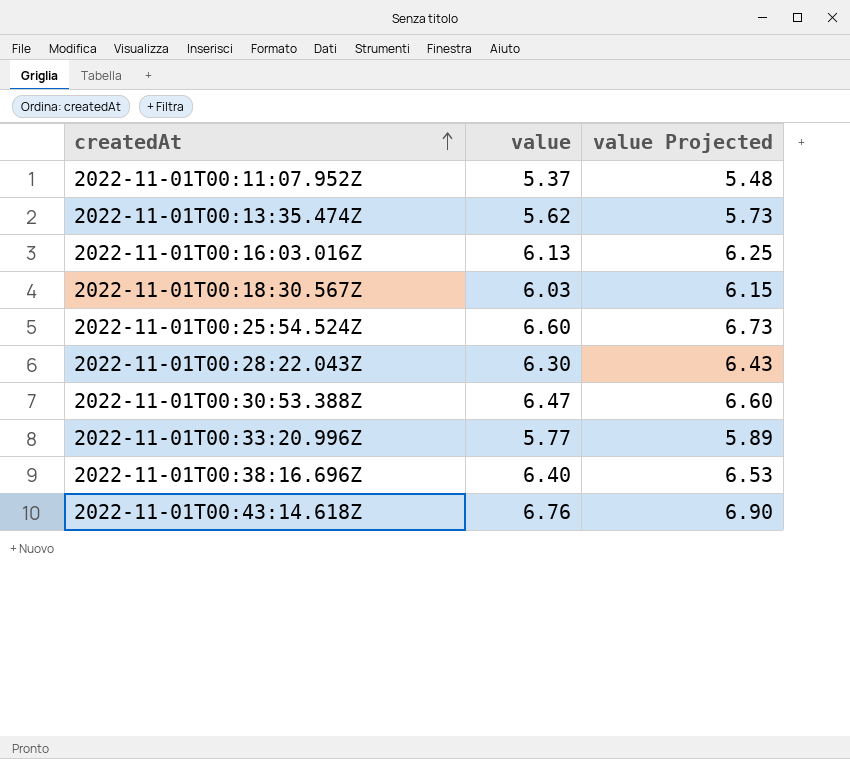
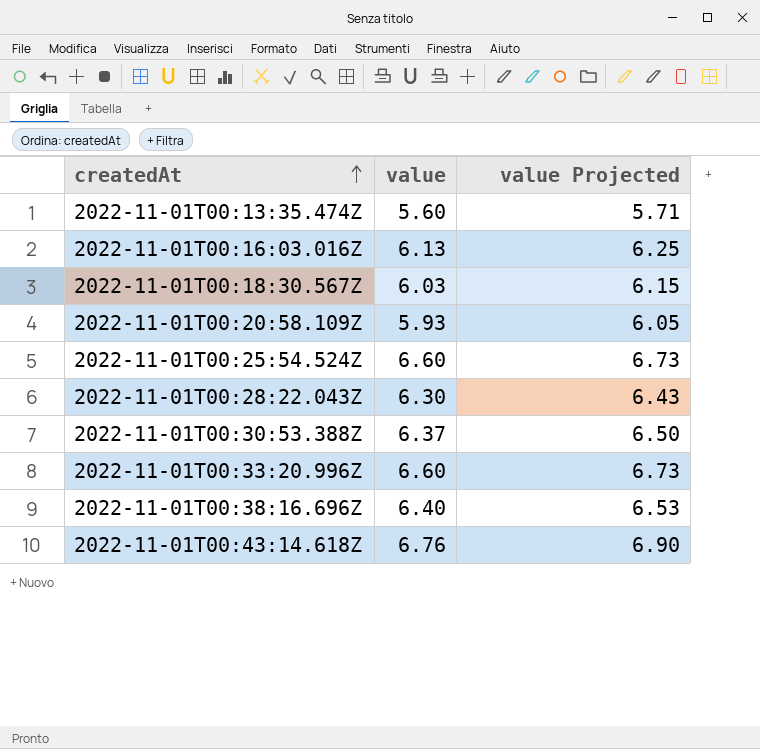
row 2022-11-01T00:11:07.952Z: 5.37 | 5.48 -> none
2022-11-01T00:13:35.474Z | value: 5.62 -> 5.60
2022-11-01T00:13:35.474Z | value Projected: 5.73 -> 5.71
row 2022-11-01T00:20:58.109Z: none -> 5.93 | 6.05
2022-11-01T00:30:53.388Z | value: 6.47 -> 6.37
2022-11-01T00:30:53.388Z | value Projected: 6.60 -> 6.50
2022-11-01T00:33:20.996Z | value: 5.77 -> 6.60
2022-11-01T00:33:20.996Z | value Projected: 5.89 -> 6.73

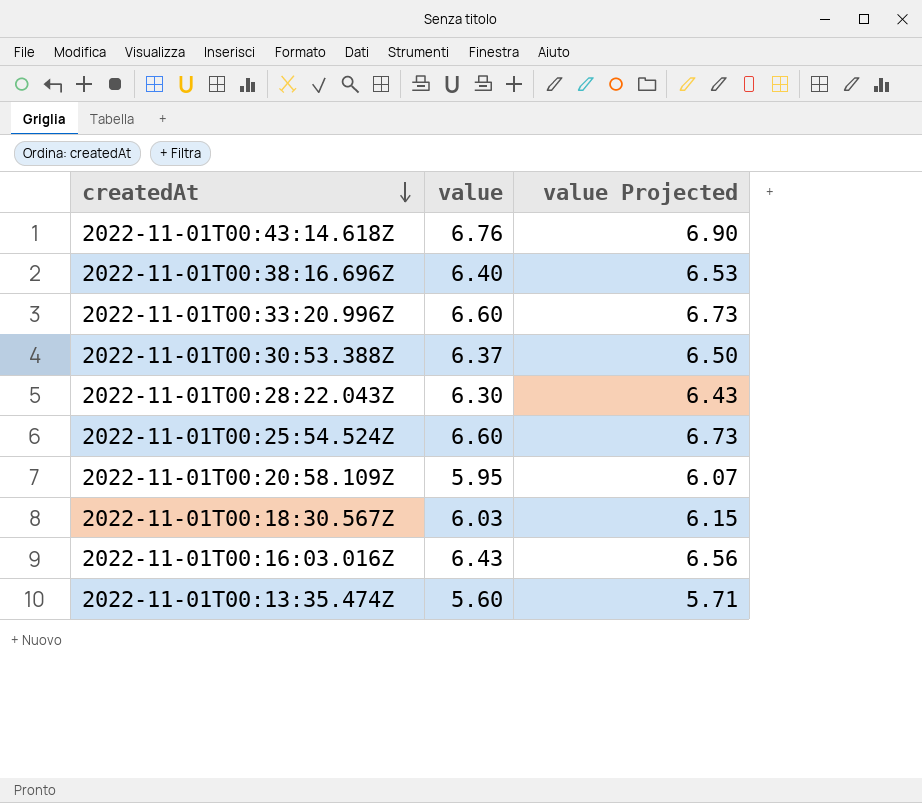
row order: createdAt ascending -> createdAt descending
2022-11-01T00:20:58.109Z | value: 5.93 -> 5.95
2022-11-01T00:20:58.109Z | value Projected: 6.05 -> 6.07
2022-11-01T00:16:03.016Z | value: 6.13 -> 6.43
2022-11-01T00:16:03.016Z | value Projected: 6.25 -> 6.56

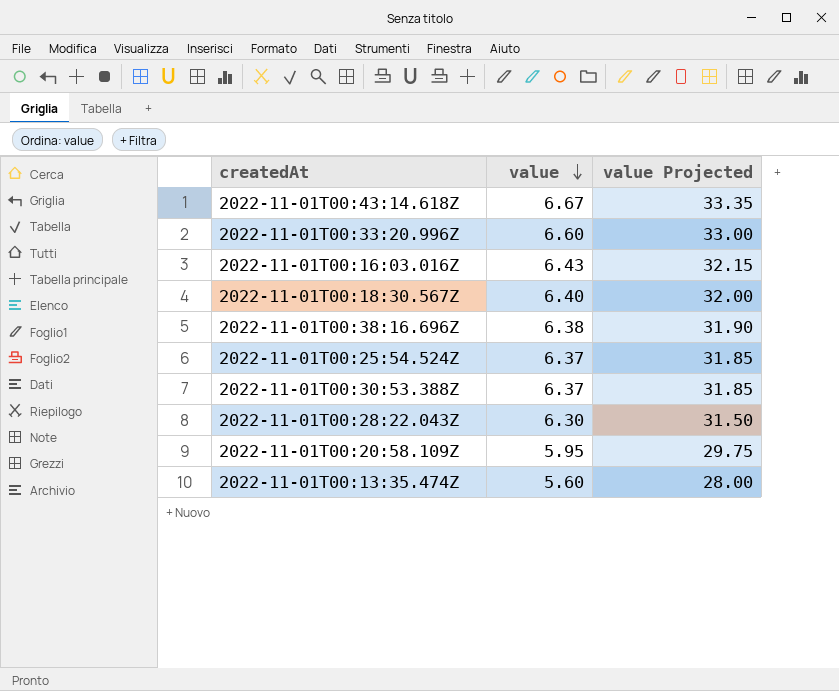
row order: createdAt descending -> value descending
column value Projected | formula: [value] * 1.02 -> [value] * 5
2022-11-01T00:43:14.618Z | value: 6.76 -> 6.67
2022-11-01T00:18:30.567Z | value: 6.03 -> 6.40
2022-11-01T00:38:16.696Z | value: 6.40 -> 6.38
2022-11-01T00:25:54.524Z | value: 6.60 -> 6.37

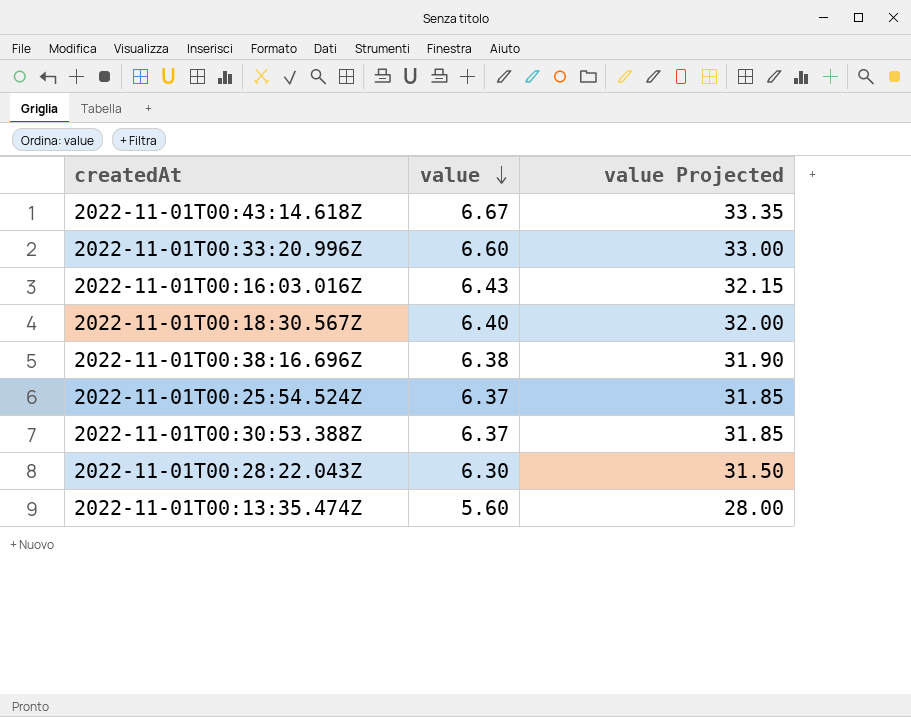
row 2022-11-01T00:20:58.109Z: 5.95 | 29.75 -> none

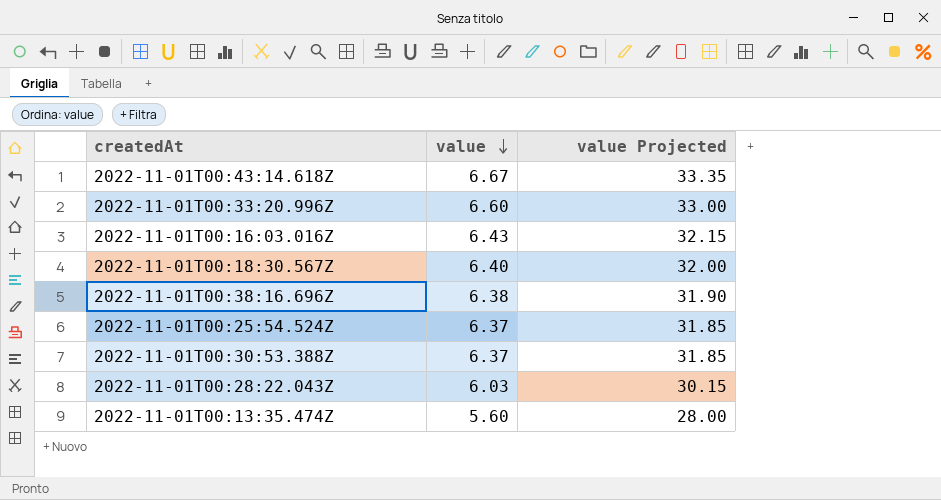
2022-11-01T00:28:22.043Z | value: 6.30 -> 6.03
2022-11-01T00:28:22.043Z | value Projected: 31.50 -> 30.15

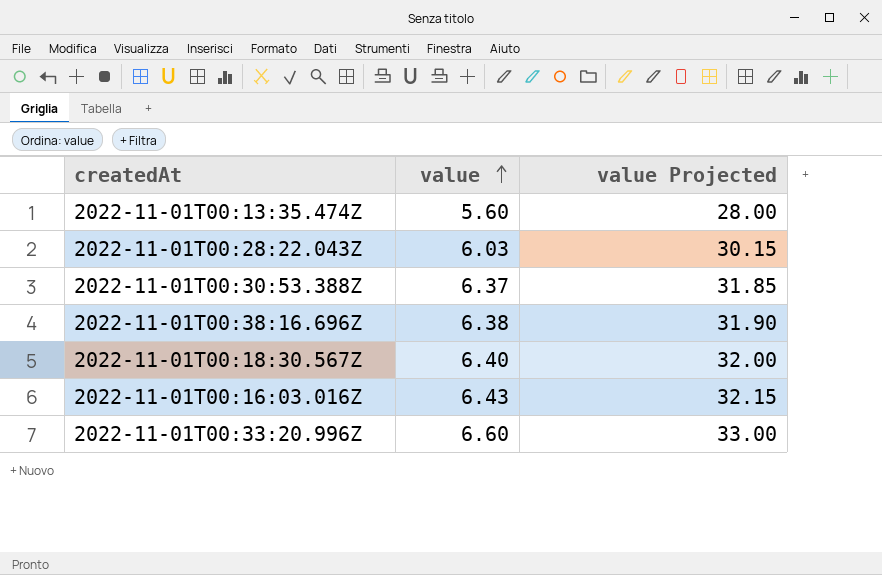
row order: value descending -> value ascending
row 2022-11-01T00:43:14.618Z: 6.67 | 33.35 -> none
row 2022-11-01T00:25:54.524Z: 6.37 | 31.85 -> none

